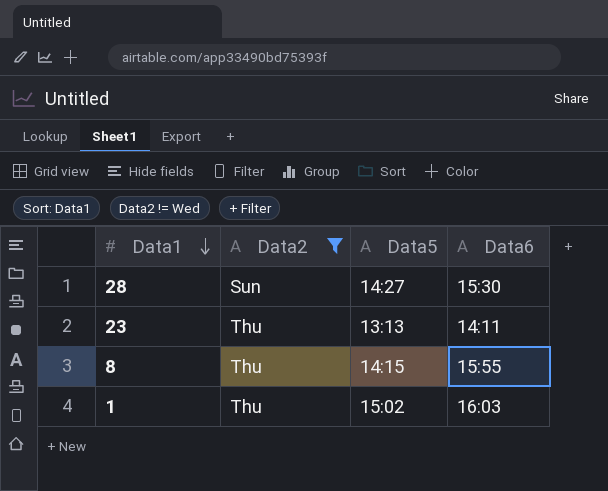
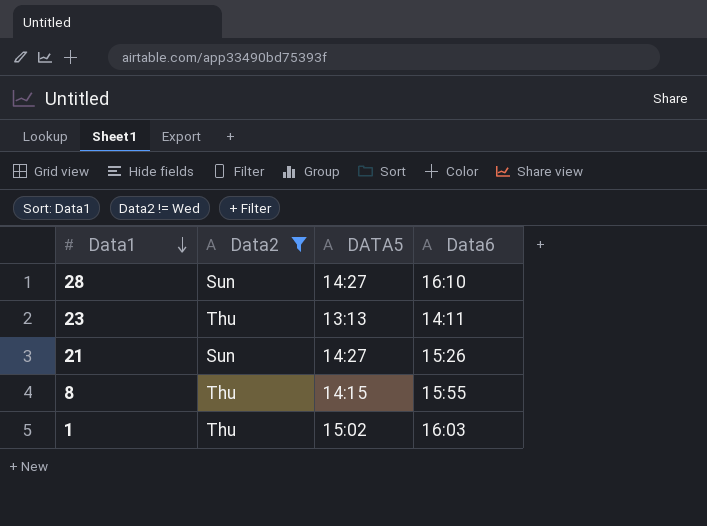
column name: Data5 -> DATA5
28 | Data6: 15:30 -> 16:10
row 21: none -> Sun | 14:27 | 15:26

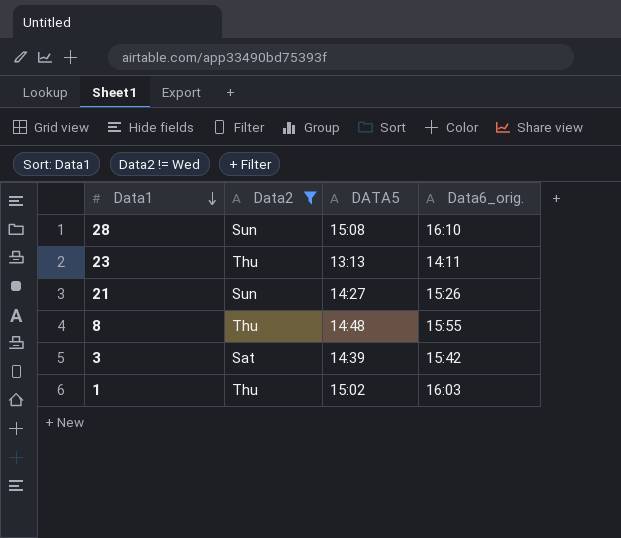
column name: Data6 -> Data6_orig.
28 | DATA5: 14:27 -> 15:08
8 | DATA5: 14:15 -> 14:48
row 3: none -> Sat | 14:39 | 15:42

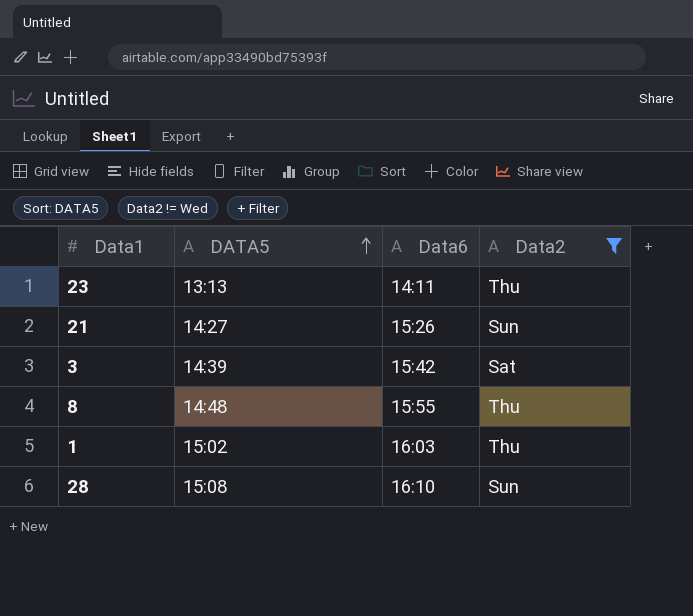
row order: Data1 descending -> DATA5 ascending
column name: Data6_orig. -> Data6
column Data2 | position: 2 -> 4

